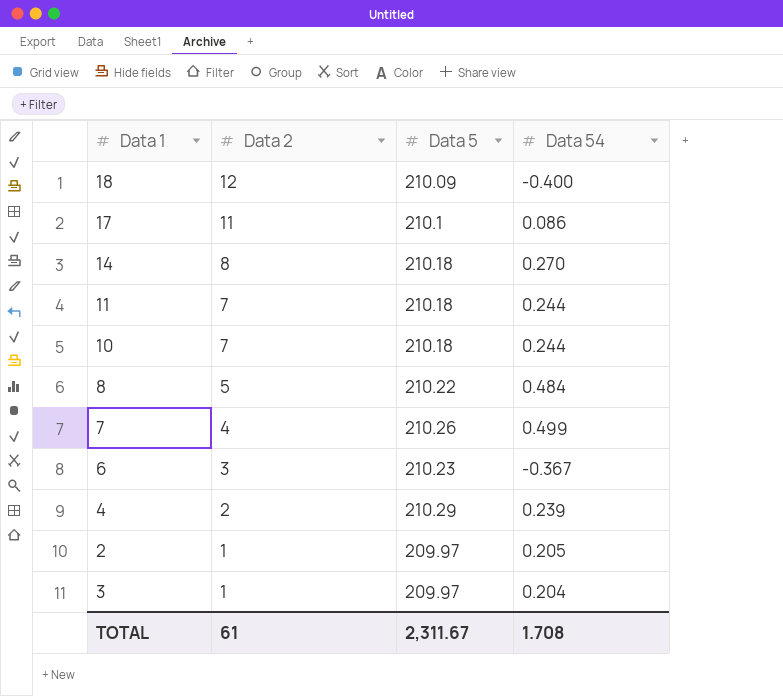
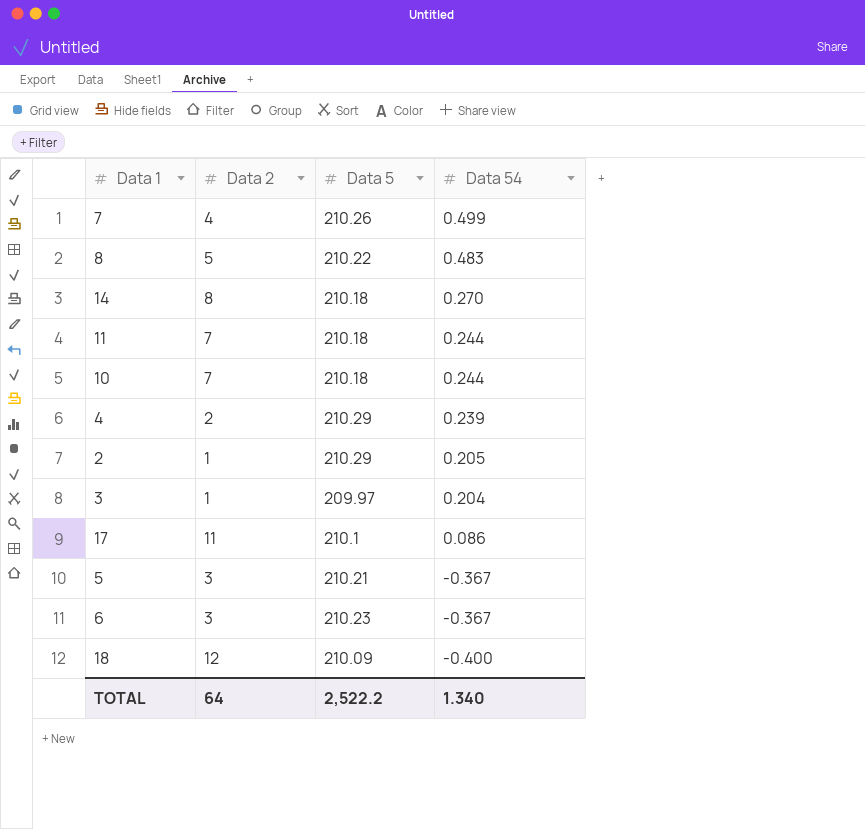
row order: Data 2 descending -> Data 54 descending
8 | Data 54: 0.484 -> 0.483
2 | Data 5: 209.97 -> 210.29
row 5: none -> 3 | 210.21 | -0.367
TOTAL | Data 2: 61 -> 64
TOTAL | Data 5: 2,311.67 -> 2,522.2
TOTAL | Data 54: 1.708 -> 1.340

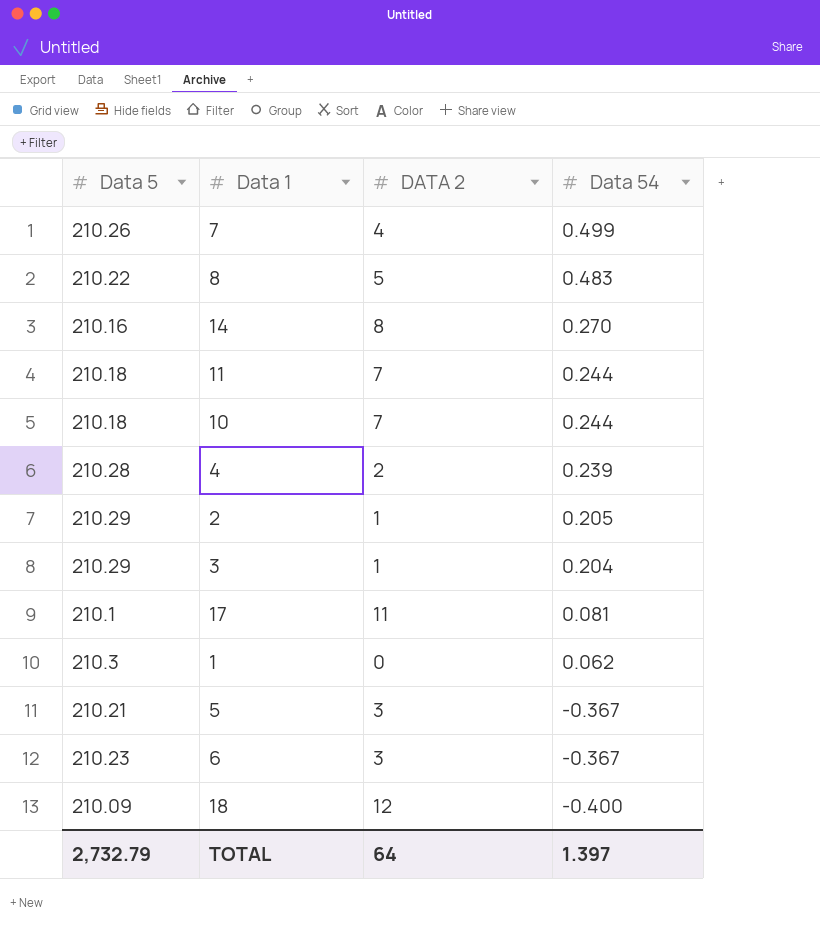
column Data 5 | position: 3 -> 1
column name: Data 2 -> DATA 2
14 | Data 5: 210.18 -> 210.16
4 | Data 5: 210.29 -> 210.28
3 | Data 5: 209.97 -> 210.29
17 | Data 54: 0.086 -> 0.081
row 1: none -> 210.3 | 0 | 0.062
TOTAL | Data 5: 2,522.2 -> 2,732.79
TOTAL | Data 54: 1.340 -> 1.397

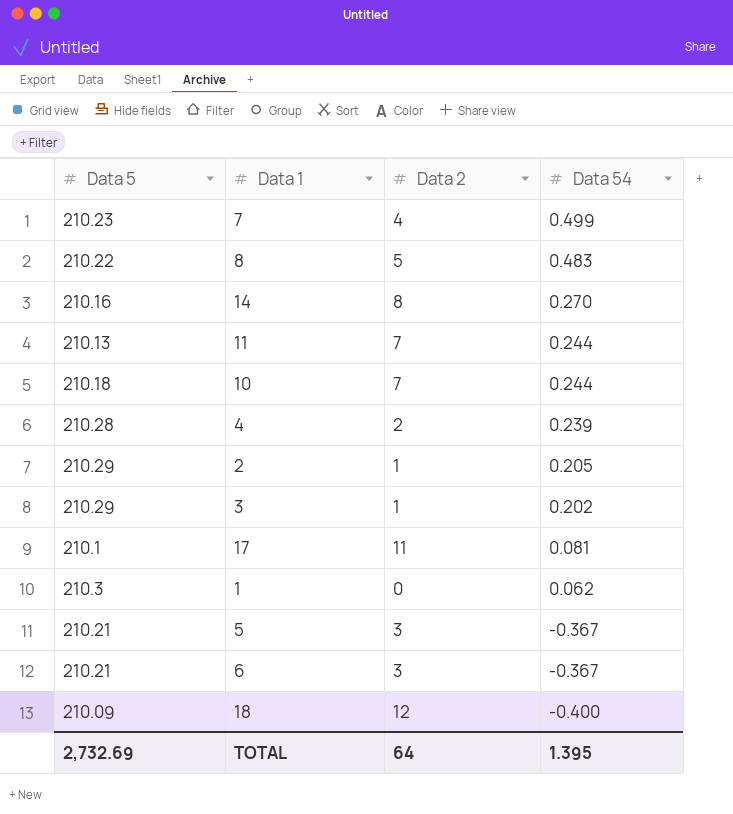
column name: DATA 2 -> Data 2
7 | Data 5: 210.26 -> 210.23
11 | Data 5: 210.18 -> 210.13
3 | Data 54: 0.204 -> 0.202
6 | Data 5: 210.23 -> 210.21
TOTAL | Data 5: 2,732.79 -> 2,732.69
TOTAL | Data 54: 1.397 -> 1.395

